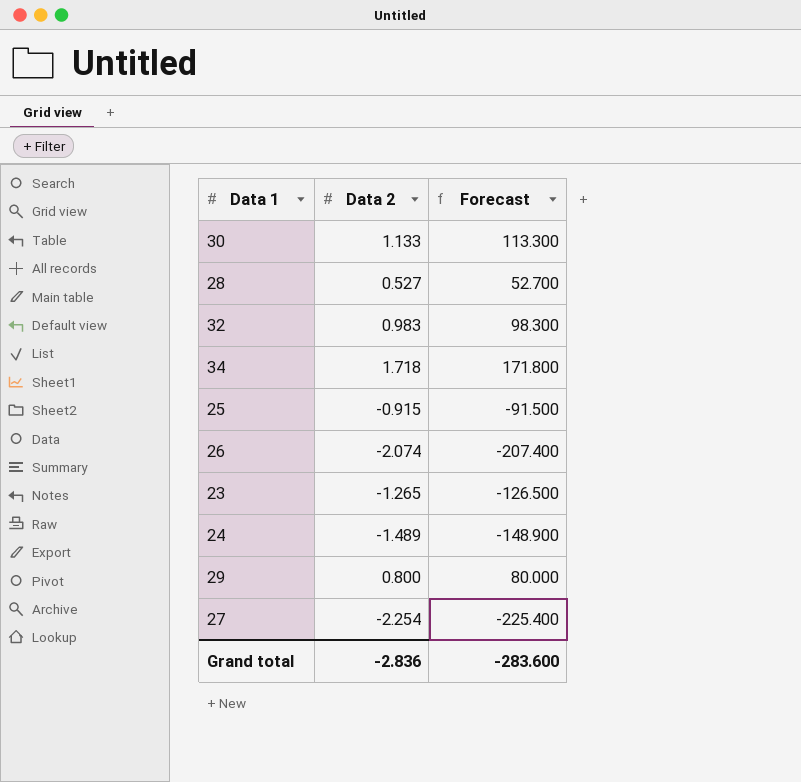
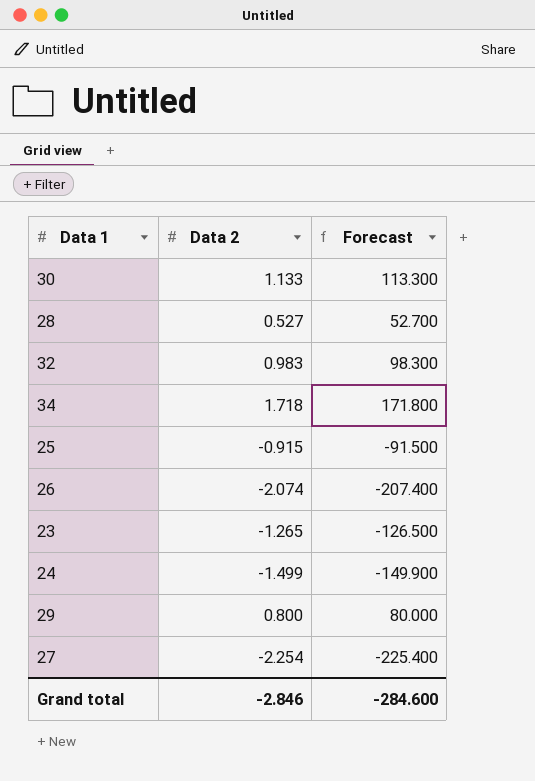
24 | Data 2: -1.489 -> -1.499
24 | Forecast: -148.900 -> -149.900
Grand total | Data 2: -2.836 -> -2.846
Grand total | Forecast: -283.600 -> -284.600

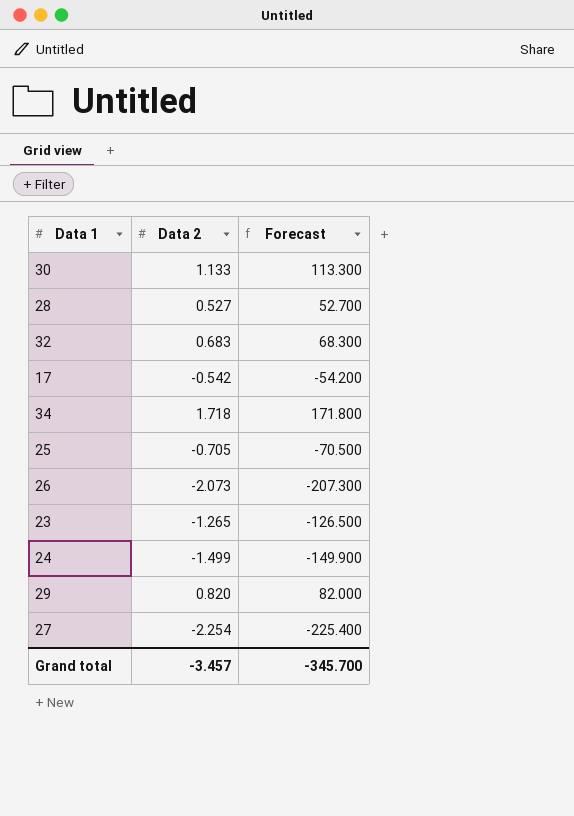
32 | Data 2: 0.983 -> 0.683
32 | Forecast: 98.300 -> 68.300
row 17: none -> -0.542 | -54.200
25 | Data 2: -0.915 -> -0.705
25 | Forecast: -91.500 -> -70.500
26 | Data 2: -2.074 -> -2.073
26 | Forecast: -207.400 -> -207.300
29 | Data 2: 0.800 -> 0.820
29 | Forecast: 80.000 -> 82.000
Grand total | Data 2: -2.846 -> -3.457
Grand total | Forecast: -284.600 -> -345.700

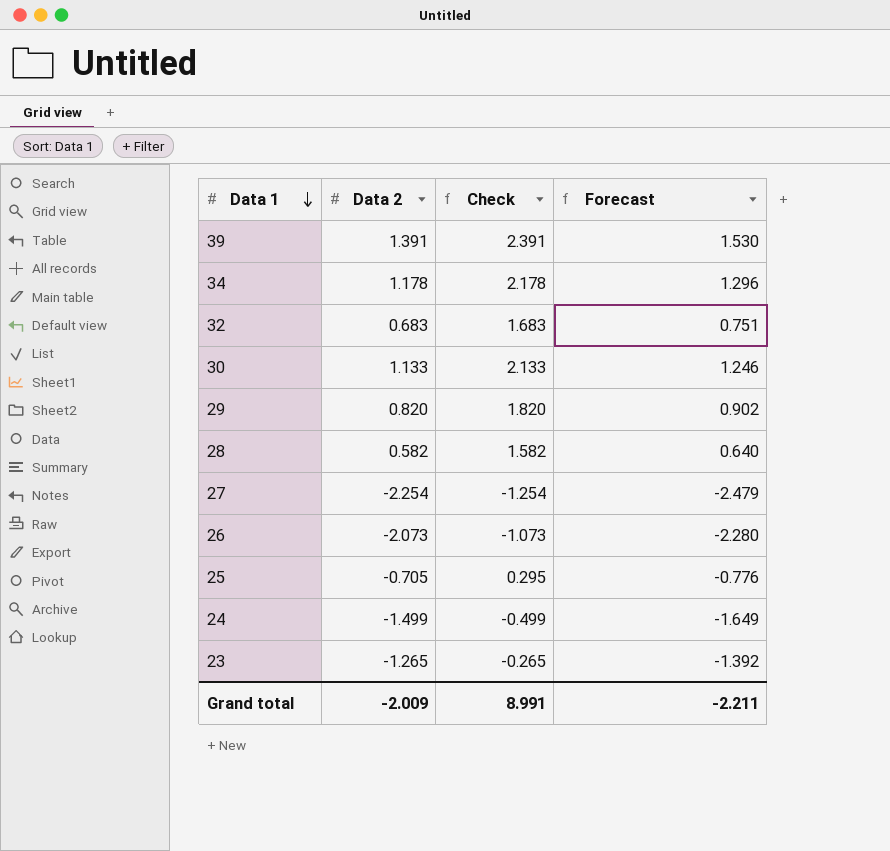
row order: none -> Data 1 descending
column Check | formula: none -> [Data 2] + 1
column Forecast | formula: [Data 2] * 100 -> [Data 2] * 1.1
row 17: -0.542 | -54.200 -> none
row 39: none -> 1.391 | 2.391 | 1.530
34 | Data 2: 1.718 -> 1.178
28 | Data 2: 0.527 -> 0.582
Grand total | Data 2: -3.457 -> -2.009
Grand total | Forecast: -345.700 -> -2.211

